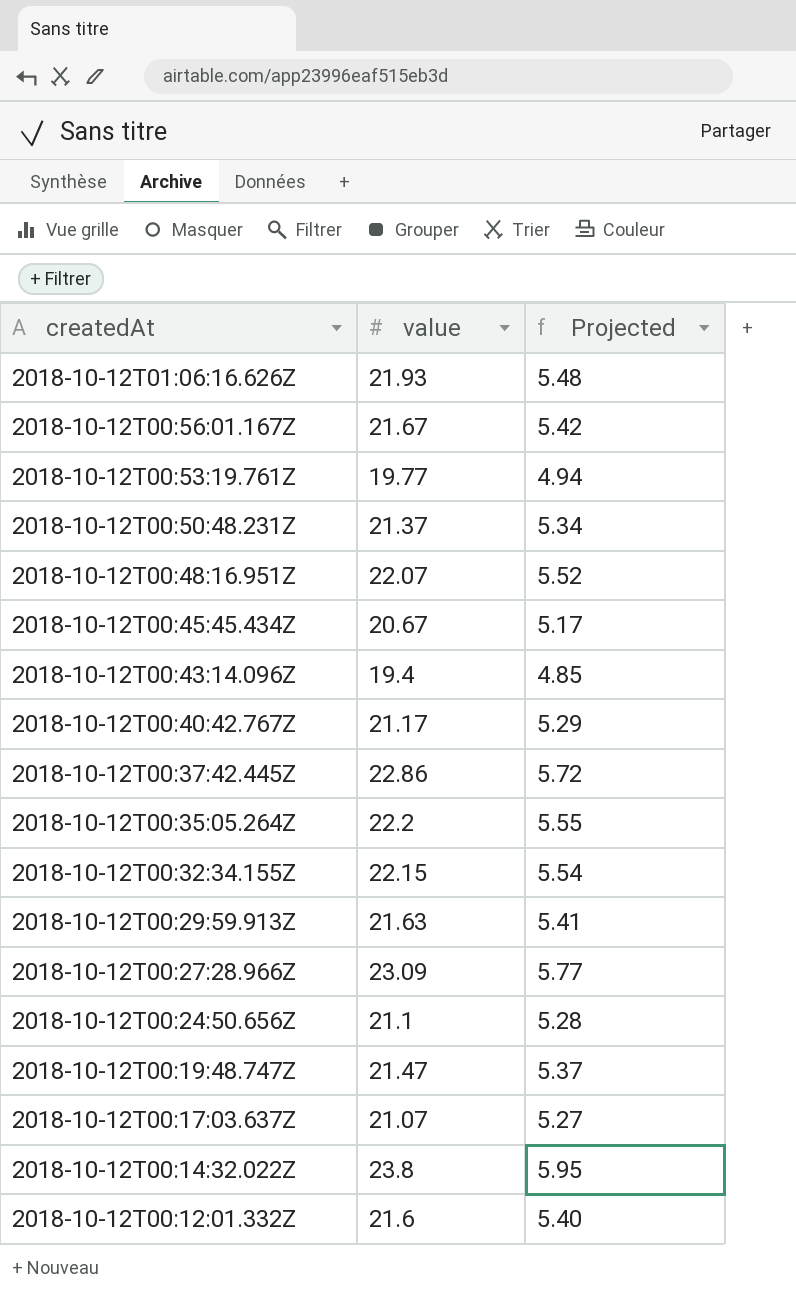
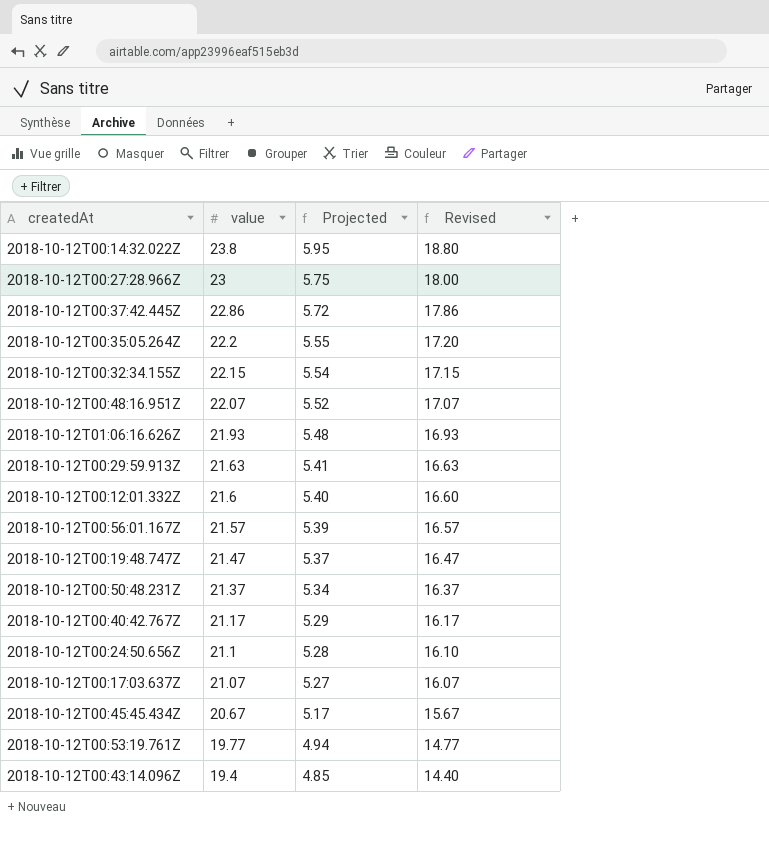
row order: createdAt descending -> value descending
column Revised | formula: none -> [value] - 5
2018-10-12T00:27:28.966Z | value: 23.09 -> 23
2018-10-12T00:27:28.966Z | Projected: 5.77 -> 5.75
2018-10-12T00:56:01.167Z | value: 21.67 -> 21.57
2018-10-12T00:56:01.167Z | Projected: 5.42 -> 5.39

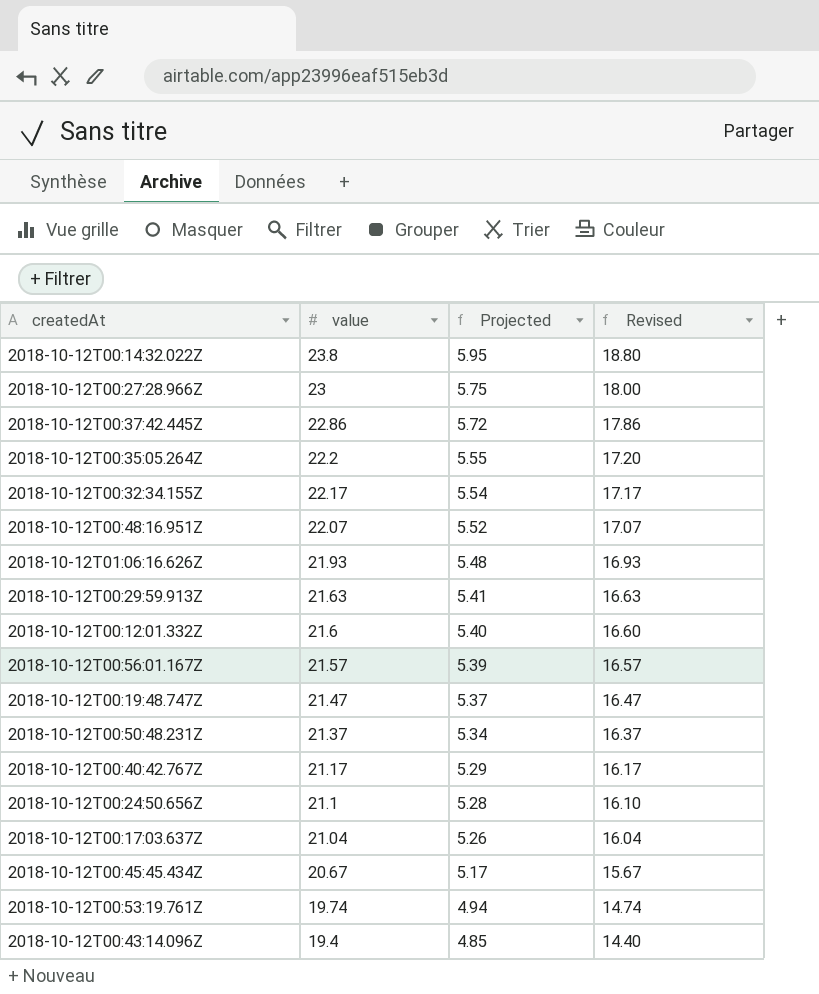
2018-10-12T00:32:34.155Z | value: 22.15 -> 22.17
2018-10-12T00:32:34.155Z | Revised: 17.15 -> 17.17
2018-10-12T00:17:03.637Z | value: 21.07 -> 21.04
2018-10-12T00:17:03.637Z | Projected: 5.27 -> 5.26
2018-10-12T00:17:03.637Z | Revised: 16.07 -> 16.04
2018-10-12T00:53:19.761Z | value: 19.77 -> 19.74
2018-10-12T00:53:19.761Z | Revised: 14.77 -> 14.74

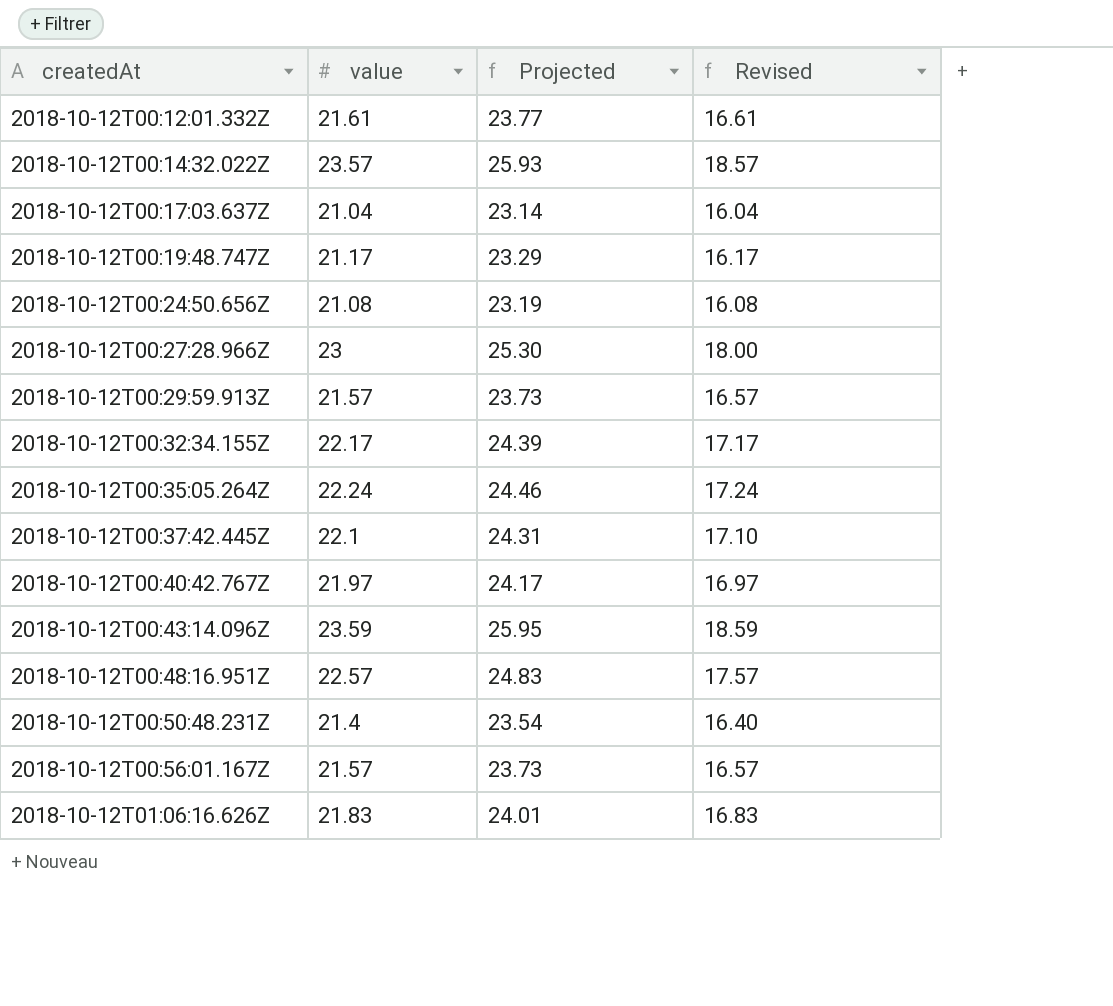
row order: value descending -> createdAt ascending
column Projected | formula: [value] * 0.25 -> [value] * 1.1
row 2018-10-12T00:45:45.434Z: 20.67 | 5.17 | 15.67 -> none
row 2018-10-12T00:53:19.761Z: 19.74 | 4.94 | 14.74 -> none
2018-10-12T00:12:01.332Z | value: 21.6 -> 21.61
2018-10-12T00:12:01.332Z | Revised: 16.60 -> 16.61
2018-10-12T00:14:32.022Z | value: 23.8 -> 23.57
2018-10-12T00:14:32.022Z | Revised: 18.80 -> 18.57
2018-10-12T00:19:48.747Z | value: 21.47 -> 21.17
2018-10-12T00:19:48.747Z | Revised: 16.47 -> 16.17
2018-10-12T00:24:50.656Z | value: 21.1 -> 21.08
2018-10-12T00:24:50.656Z | Revised: 16.10 -> 16.08
2018-10-12T00:29:59.913Z | value: 21.63 -> 21.57
2018-10-12T00:29:59.913Z | Revised: 16.63 -> 16.57
2018-10-12T00:35:05.264Z | value: 22.2 -> 22.24
2018-10-12T00:35:05.264Z | Revised: 17.20 -> 17.24
2018-10-12T00:37:42.445Z | value: 22.86 -> 22.1
2018-10-12T00:37:42.445Z | Revised: 17.86 -> 17.10
2018-10-12T00:40:42.767Z | value: 21.17 -> 21.97
2018-10-12T00:40:42.767Z | Revised: 16.17 -> 16.97
2018-10-12T00:43:14.096Z | value: 19.4 -> 23.59
2018-10-12T00:43:14.096Z | Revised: 14.40 -> 18.59
2018-10-12T00:48:16.951Z | value: 22.07 -> 22.57
2018-10-12T00:48:16.951Z | Revised: 17.07 -> 17.57
2018-10-12T00:50:48.231Z | value: 21.37 -> 21.4
2018-10-12T00:50:48.231Z | Revised: 16.37 -> 16.40
2018-10-12T01:06:16.626Z | value: 21.93 -> 21.83
2018-10-12T01:06:16.626Z | Revised: 16.93 -> 16.83

